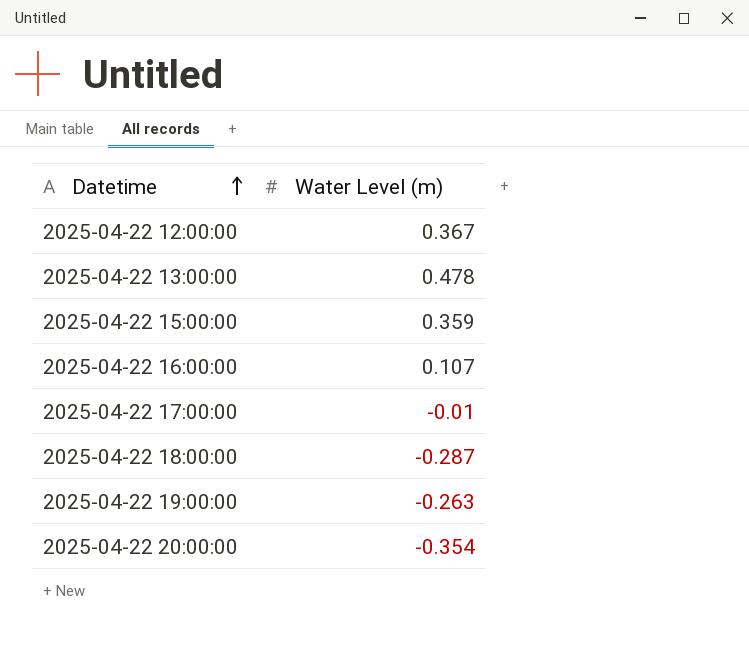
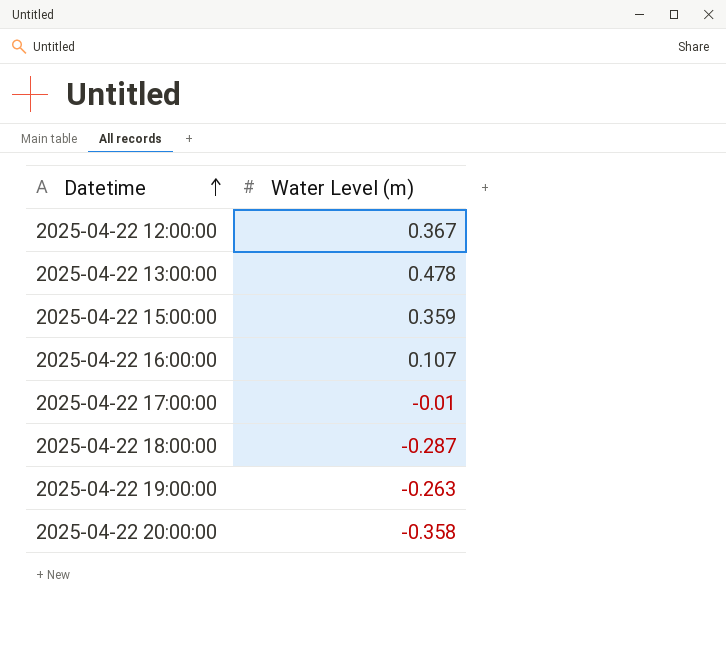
2025-04-22 20:00:00 | Water Level (m): -0.354 -> -0.358

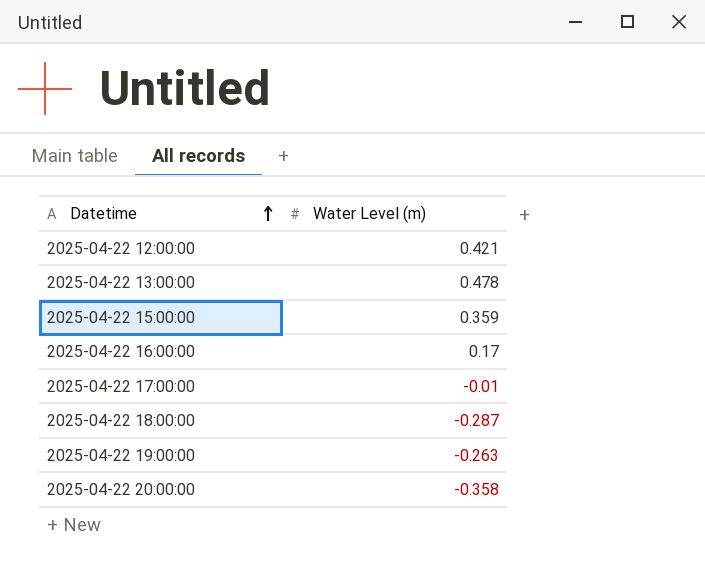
2025-04-22 12:00:00 | Water Level (m): 0.367 -> 0.421
2025-04-22 16:00:00 | Water Level (m): 0.107 -> 0.17

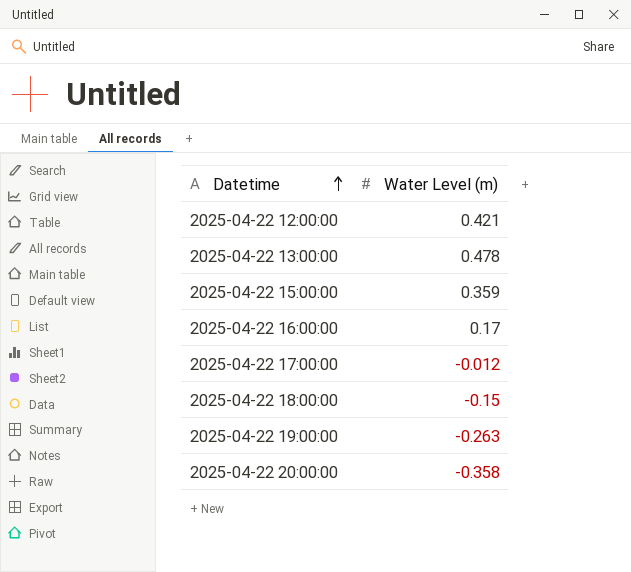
2025-04-22 17:00:00 | Water Level (m): -0.01 -> -0.012
2025-04-22 18:00:00 | Water Level (m): -0.287 -> -0.15

